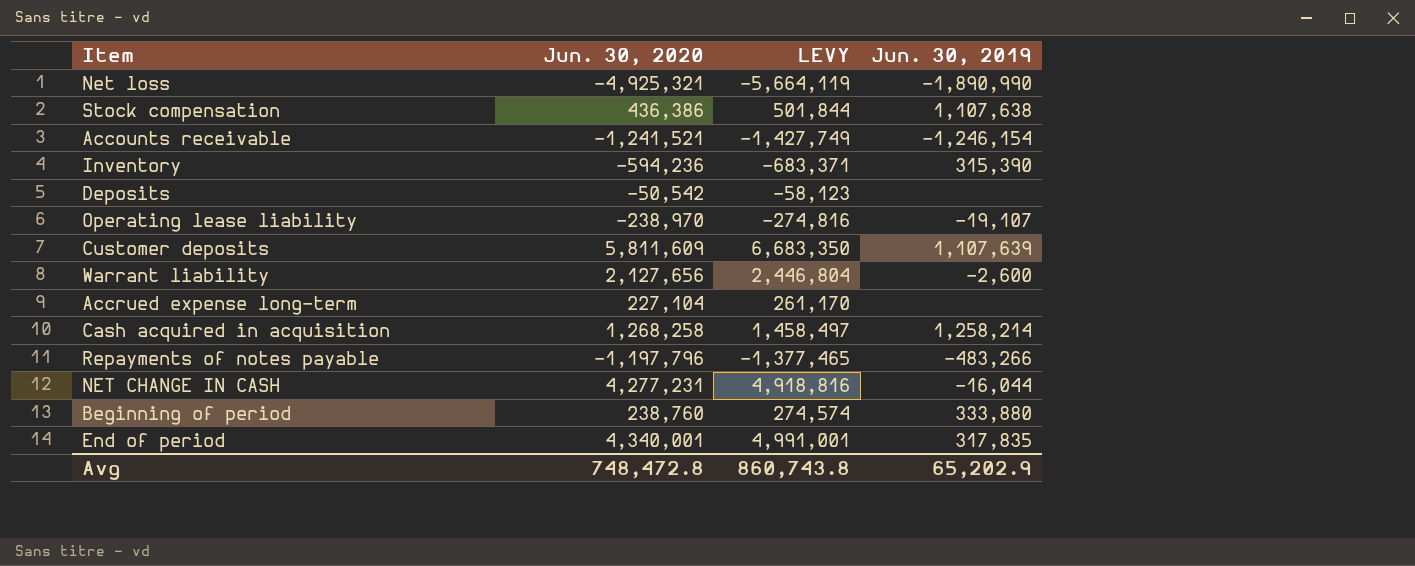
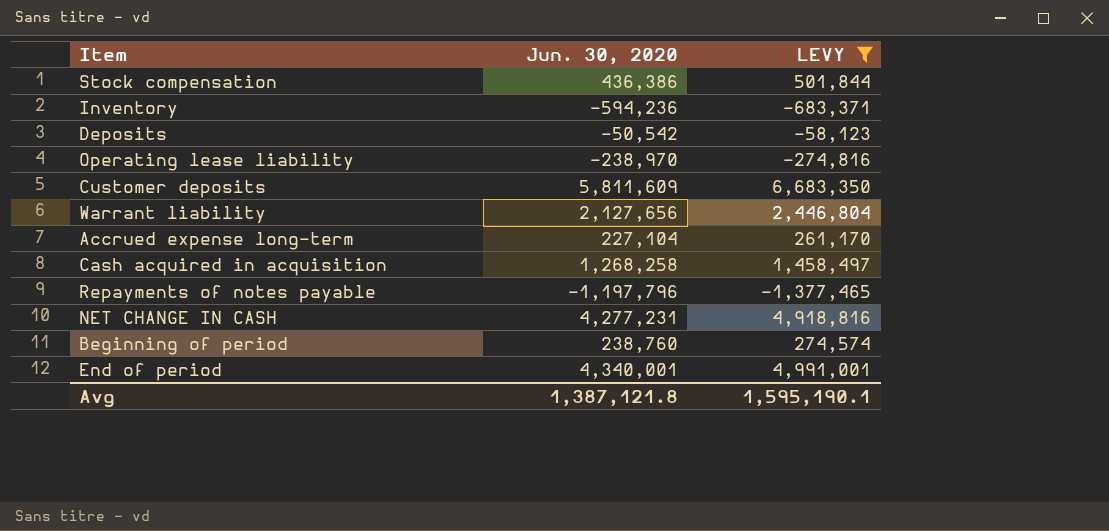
filter: none -> LEVY >= -1,377,465
column Jun. 30, 2019 | position: 4 -> none
Avg | Jun. 30, 2020: 748,472.8 -> 1,387,121.8
Avg | LEVY: 860,743.8 -> 1,595,190.1

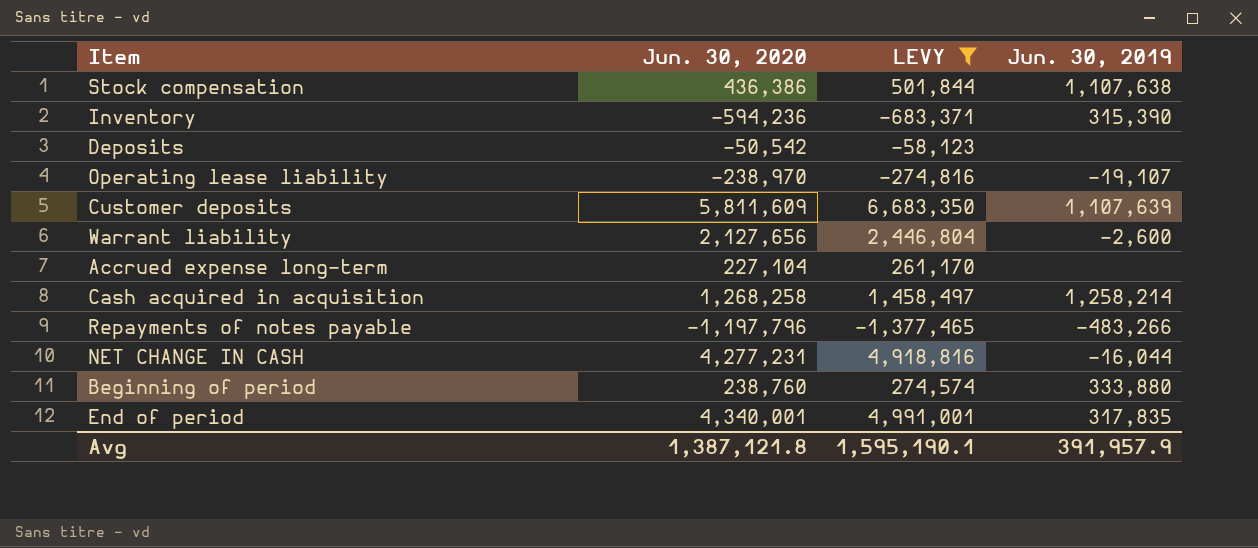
column Jun. 30, 2019 | position: none -> 4

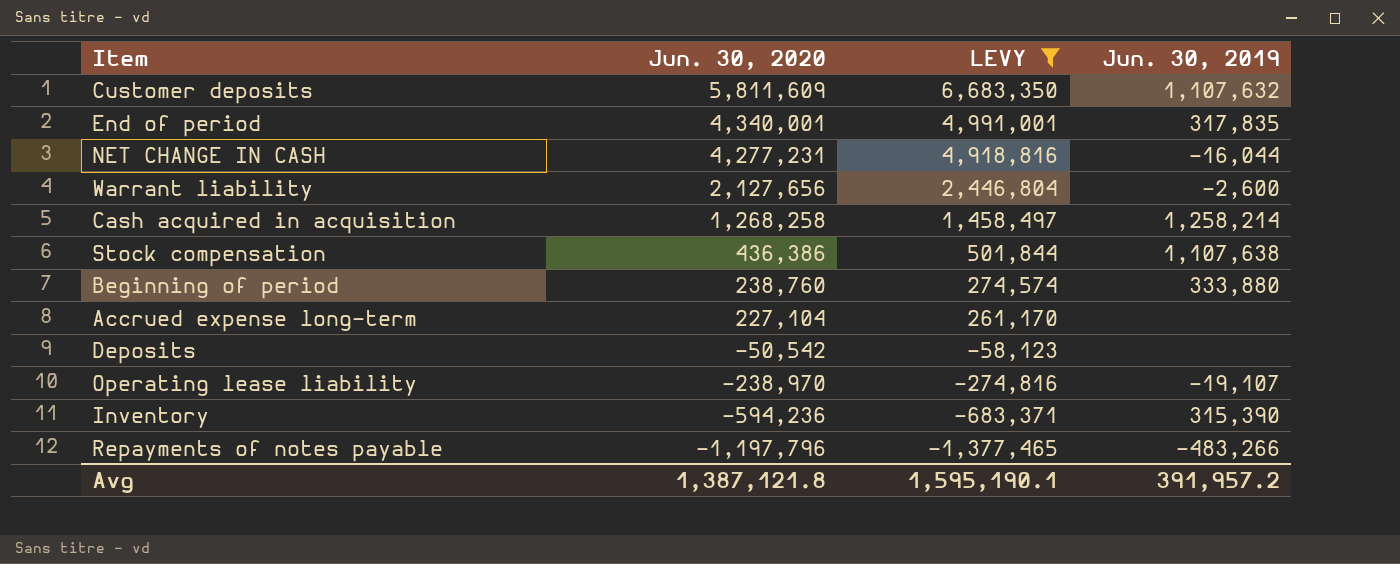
row order: none -> Jun. 30, 2020 descending
Customer deposits | Jun. 30, 2019: 1,107,639 -> 1,107,632
Avg | Jun. 30, 2019: 391,957.9 -> 391,957.2

